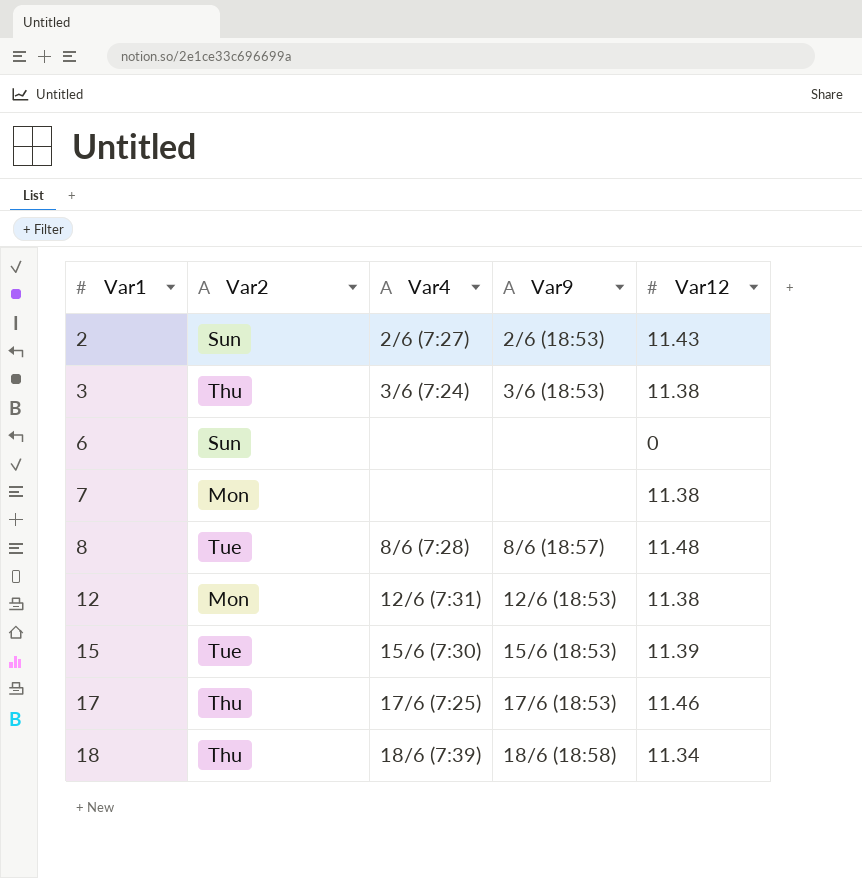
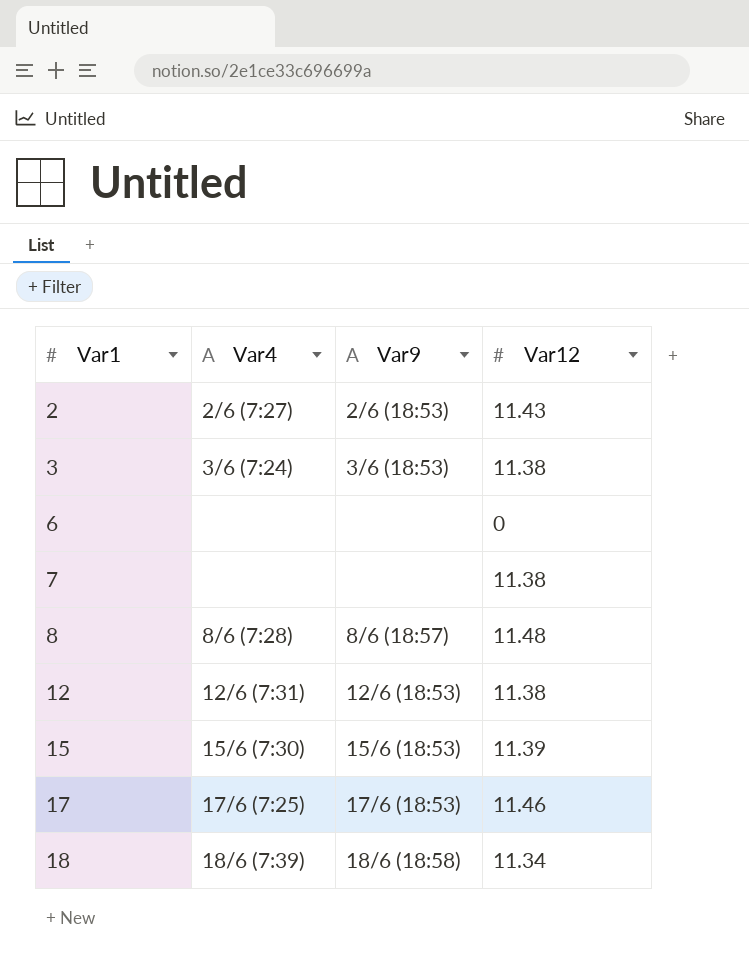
column Var2 | position: 2 -> none

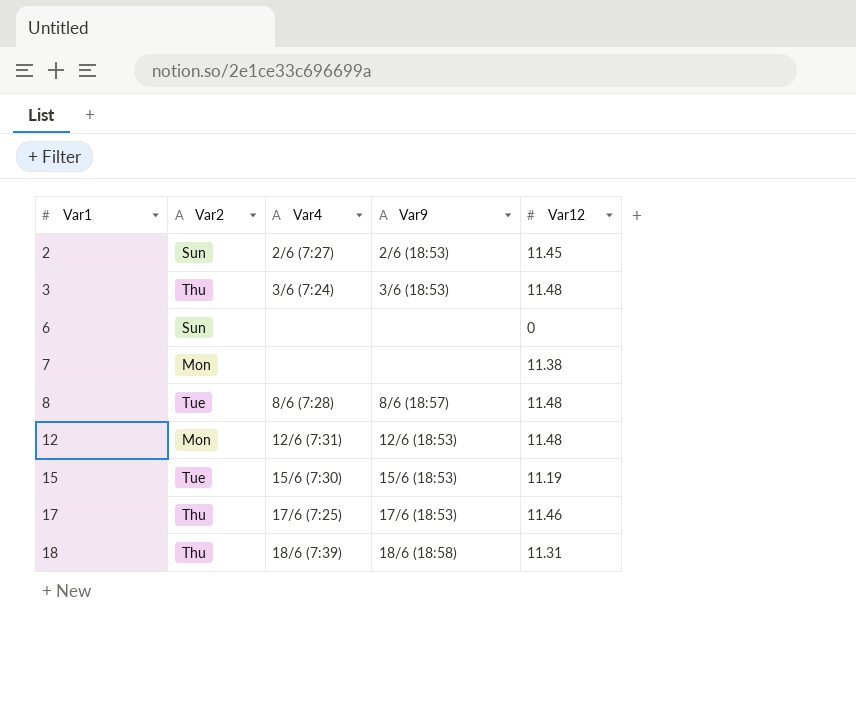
column Var2 | position: none -> 2
2 | Var12: 11.43 -> 11.45
3 | Var12: 11.38 -> 11.48
12 | Var12: 11.38 -> 11.48
15 | Var12: 11.39 -> 11.19
18 | Var12: 11.34 -> 11.31

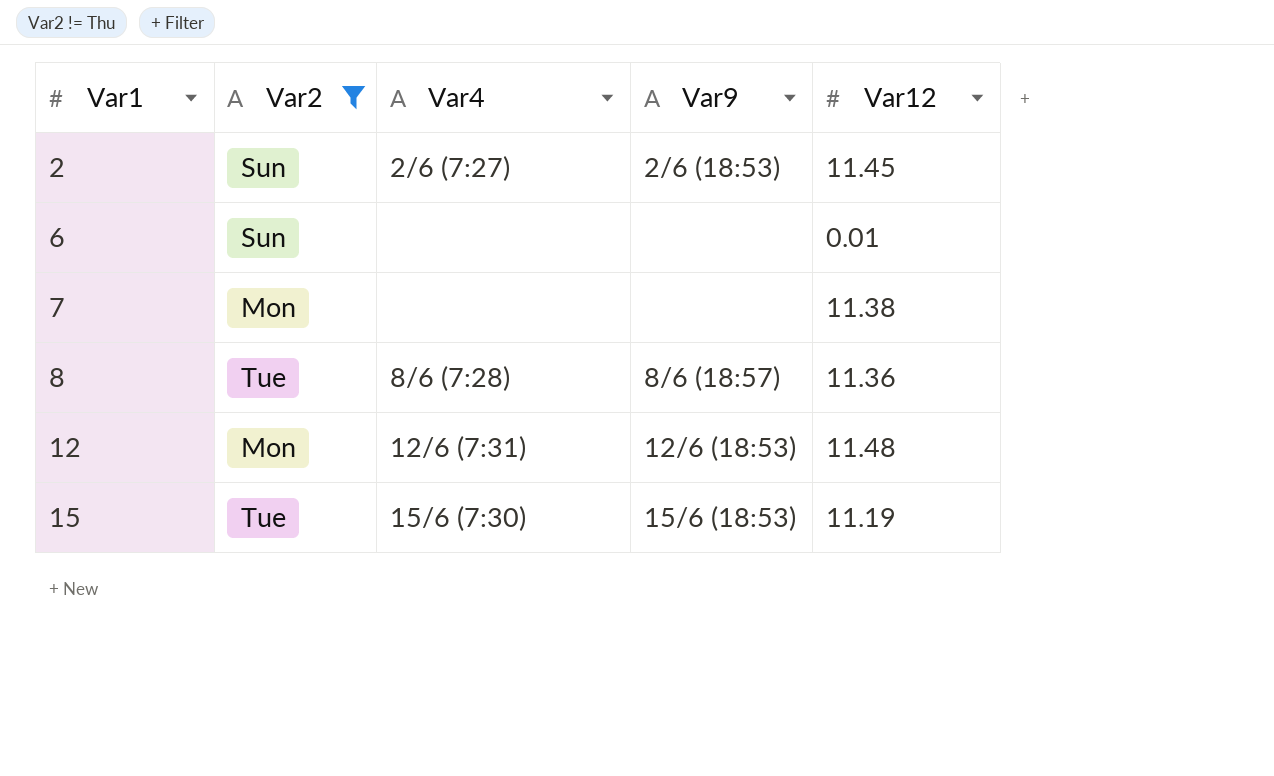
filter: none -> Var2 != Thu
6 | Var12: 0 -> 0.01
8 | Var12: 11.48 -> 11.36

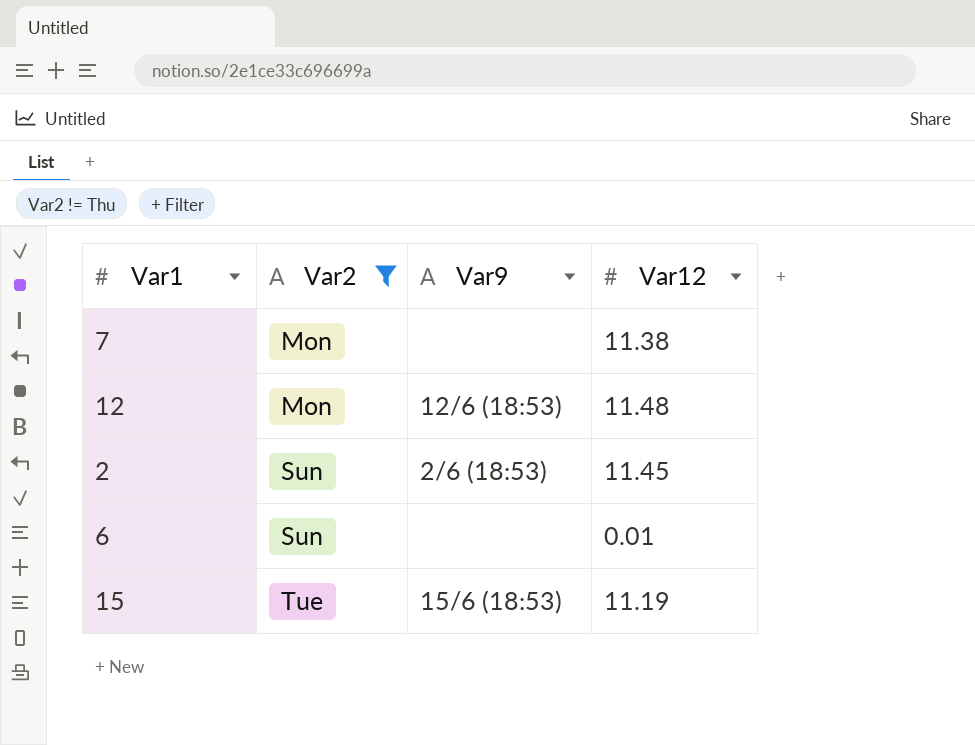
row order: Var1 ascending -> Var2 ascending
column Var4 | position: 3 -> none
row 8: Tue | 8/6 (7:28) | 8/6 (18:57) | 11.36 -> none

